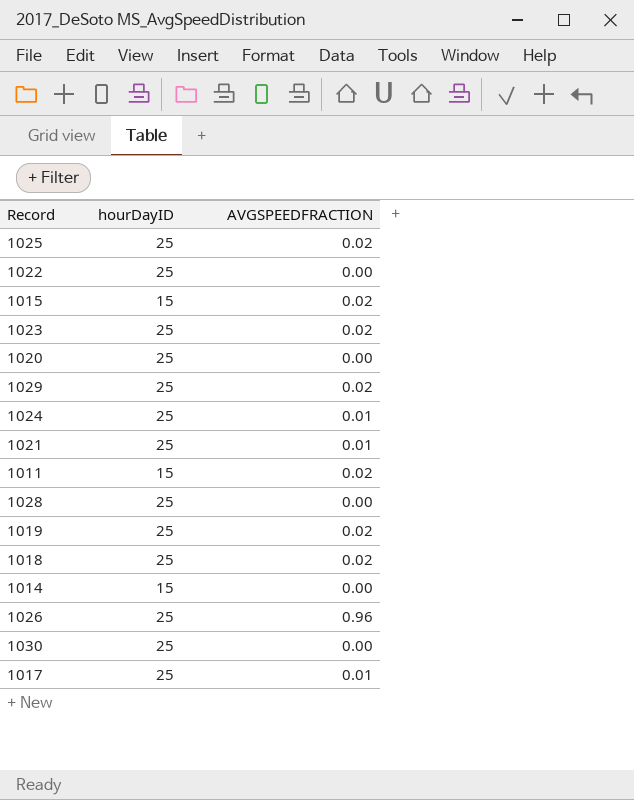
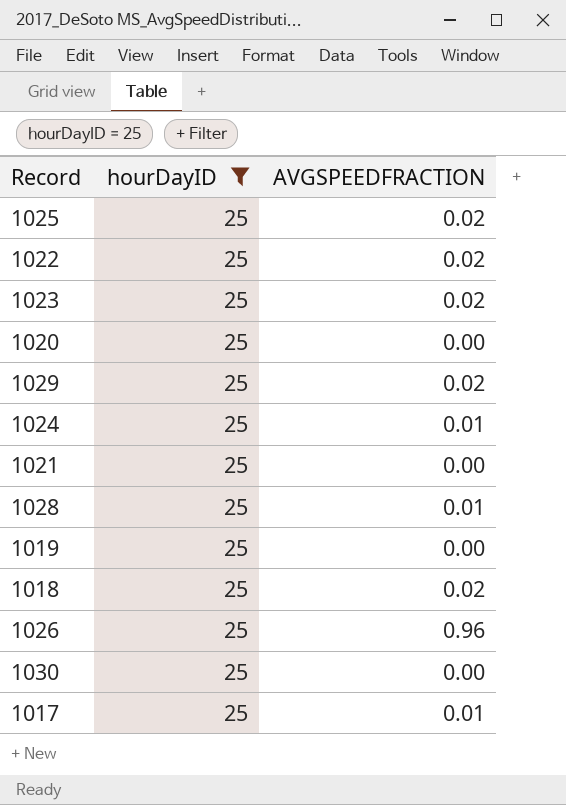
filter: none -> hourDayID = 25
1022 | AVGSPEEDFRACTION: 0.00 -> 0.02
1021 | AVGSPEEDFRACTION: 0.01 -> 0.00
1028 | AVGSPEEDFRACTION: 0.00 -> 0.01
1019 | AVGSPEEDFRACTION: 0.02 -> 0.00

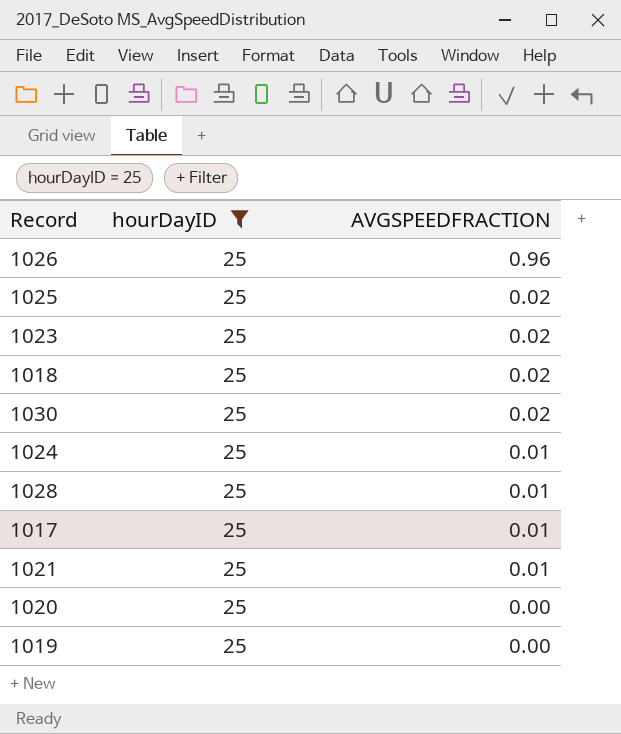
row order: none -> AVGSPEEDFRACTION descending
row 1022: 25 | 0.02 -> none
row 1029: 25 | 0.02 -> none
1030 | AVGSPEEDFRACTION: 0.00 -> 0.02
1021 | AVGSPEEDFRACTION: 0.00 -> 0.01

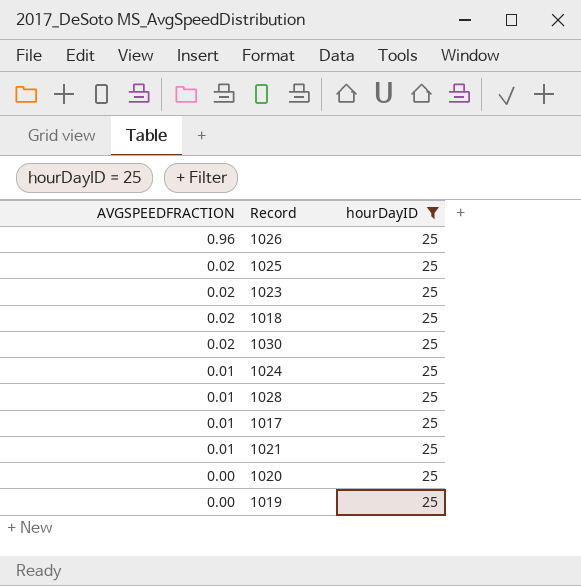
column AVGSPEEDFRACTION | position: 3 -> 1

